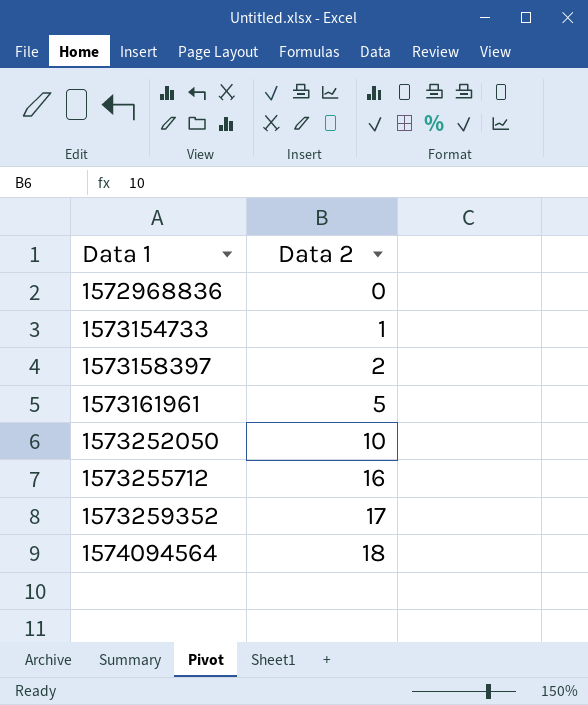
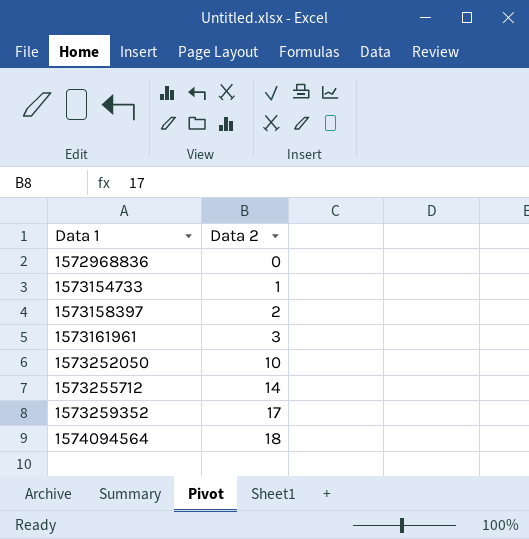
1573161961 | Data 2: 5 -> 3
1573255712 | Data 2: 16 -> 14

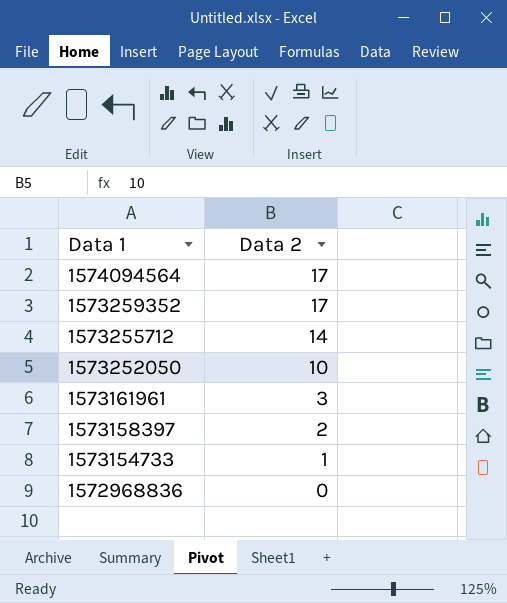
row order: Data 1 ascending -> Data 1 descending
1574094564 | Data 2: 18 -> 17

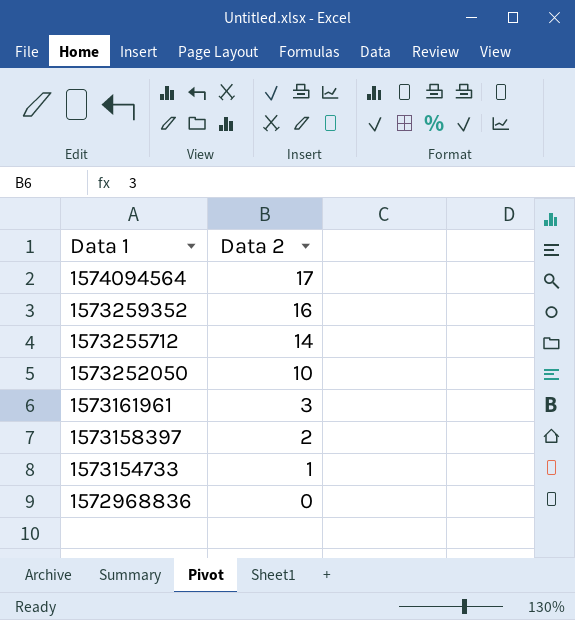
1573259352 | Data 2: 17 -> 16

